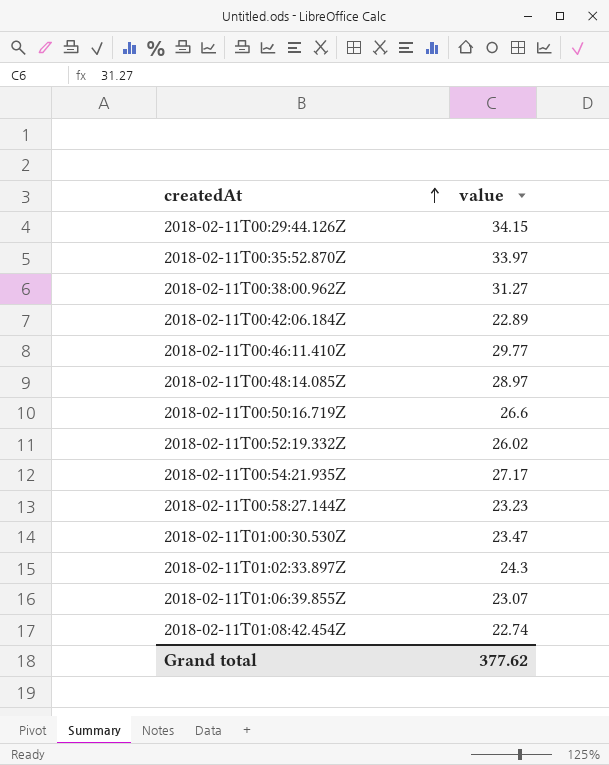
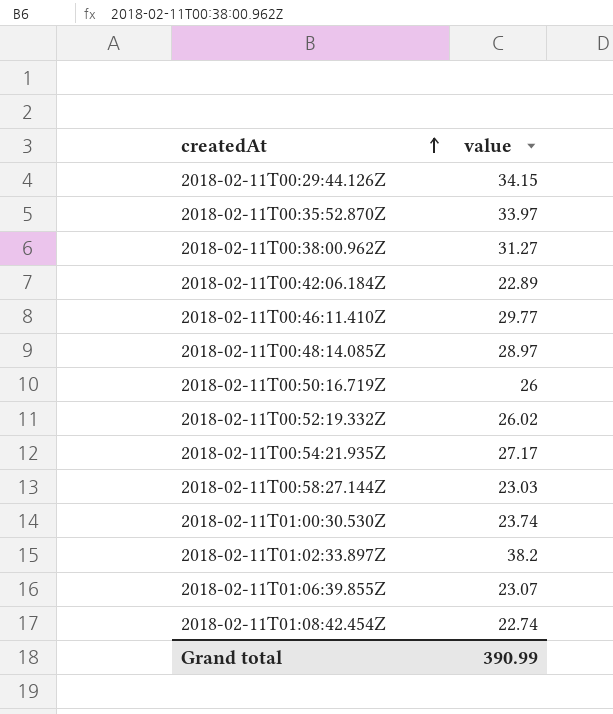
2018-02-11T00:50:16.719Z | value: 26.6 -> 26
2018-02-11T00:58:27.144Z | value: 23.23 -> 23.03
2018-02-11T01:00:30.530Z | value: 23.47 -> 23.74
2018-02-11T01:02:33.897Z | value: 24.3 -> 38.2
Grand total | value: 377.62 -> 390.99

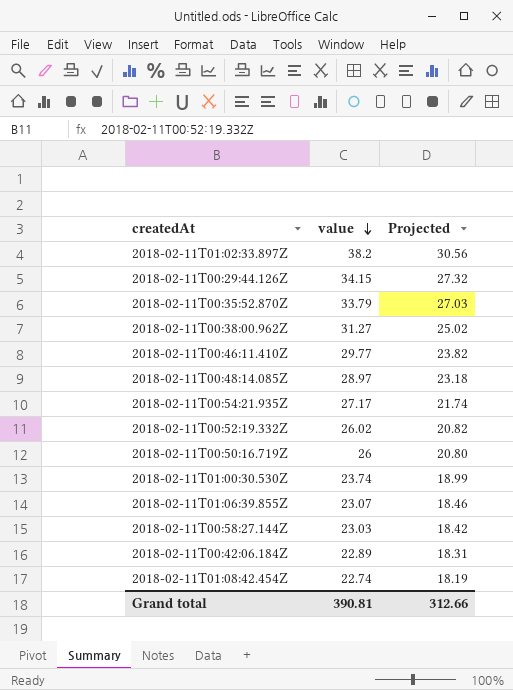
row order: createdAt ascending -> value descending
column Projected | formula: none -> [value] * 0.8
2018-02-11T00:35:52.870Z | value: 33.97 -> 33.79
Grand total | value: 390.99 -> 390.81

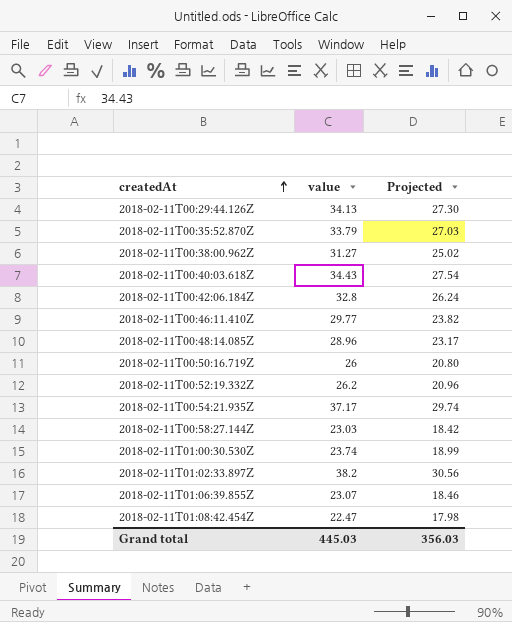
row order: value descending -> createdAt ascending
2018-02-11T00:29:44.126Z | value: 34.15 -> 34.13
2018-02-11T00:29:44.126Z | Projected: 27.32 -> 27.30
row 2018-02-11T00:40:03.618Z: none -> 34.43 | 27.54
2018-02-11T00:42:06.184Z | value: 22.89 -> 32.8
2018-02-11T00:42:06.184Z | Projected: 18.31 -> 26.24
2018-02-11T00:48:14.085Z | value: 28.97 -> 28.96
2018-02-11T00:48:14.085Z | Projected: 23.18 -> 23.17
2018-02-11T00:52:19.332Z | value: 26.02 -> 26.2
2018-02-11T00:52:19.332Z | Projected: 20.82 -> 20.96
2018-02-11T00:54:21.935Z | value: 27.17 -> 37.17
2018-02-11T00:54:21.935Z | Projected: 21.74 -> 29.74
2018-02-11T01:08:42.454Z | value: 22.74 -> 22.47
2018-02-11T01:08:42.454Z | Projected: 18.19 -> 17.98
Grand total | value: 390.81 -> 445.03
Grand total | Projected: 312.66 -> 356.03

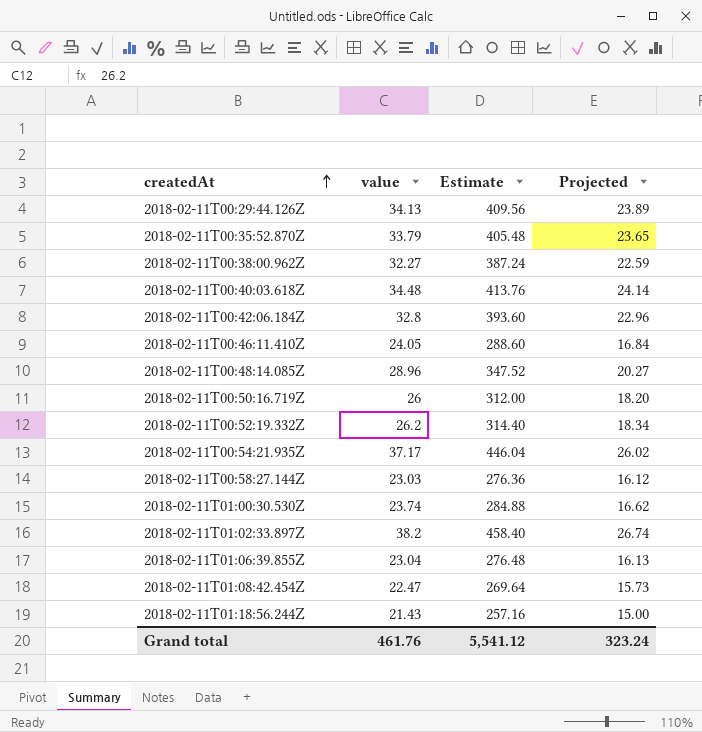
column Estimate | formula: none -> [value] * 12
column Projected | formula: [value] * 0.8 -> [value] * 0.7
2018-02-11T00:38:00.962Z | value: 31.27 -> 32.27
2018-02-11T00:40:03.618Z | value: 34.43 -> 34.48
2018-02-11T00:46:11.410Z | value: 29.77 -> 24.05
2018-02-11T01:06:39.855Z | value: 23.07 -> 23.04
row 2018-02-11T01:18:56.244Z: none -> 21.43 | 257.16 | 15.00
Grand total | value: 445.03 -> 461.76
Grand total | Projected: 356.03 -> 323.24

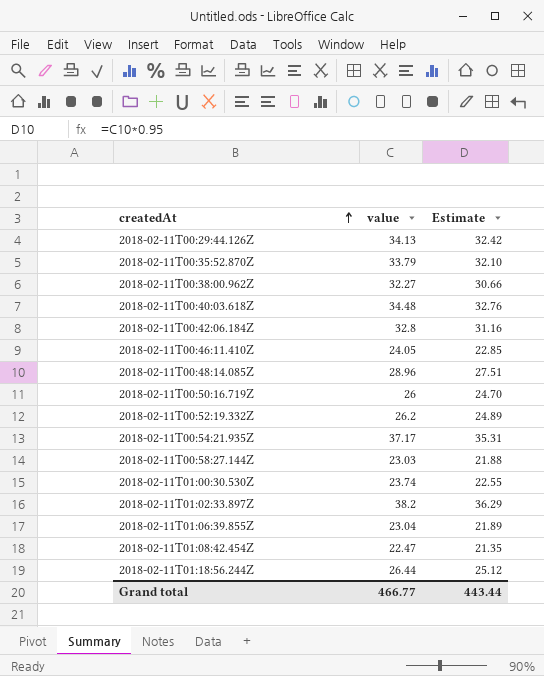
column Projected | formula: [value] * 0.7 -> none
column Estimate | formula: [value] * 12 -> [value] * 0.95
2018-02-11T01:18:56.244Z | value: 21.43 -> 26.44
Grand total | value: 461.76 -> 466.77
Grand total | Estimate: 5,541.12 -> 443.44

